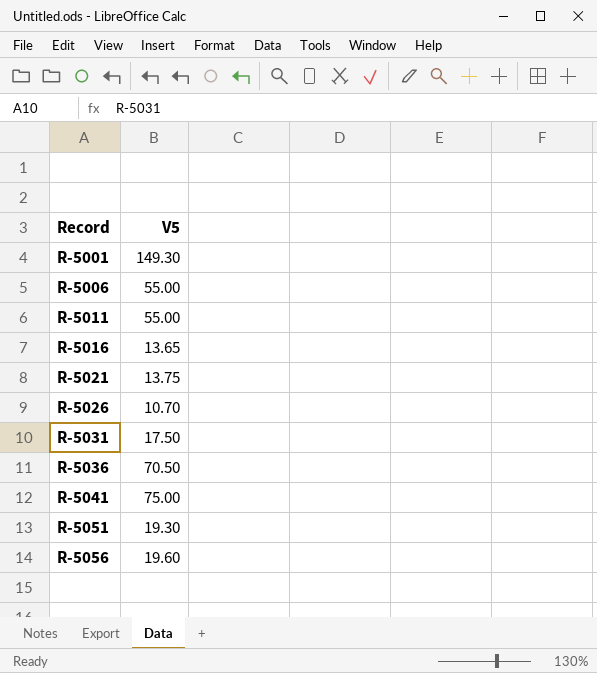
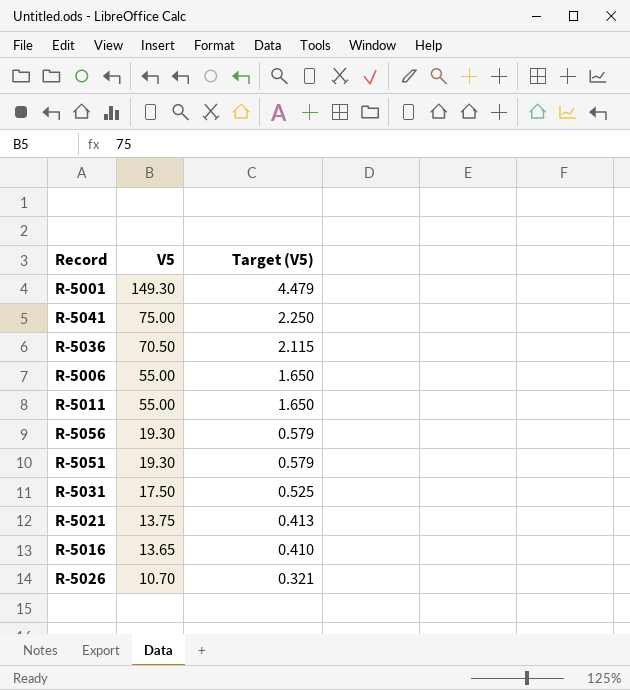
row order: Record ascending -> V5 descending
column Target (V5) | formula: none -> [V5] * 0.03
R-5056 | V5: 19.60 -> 19.30

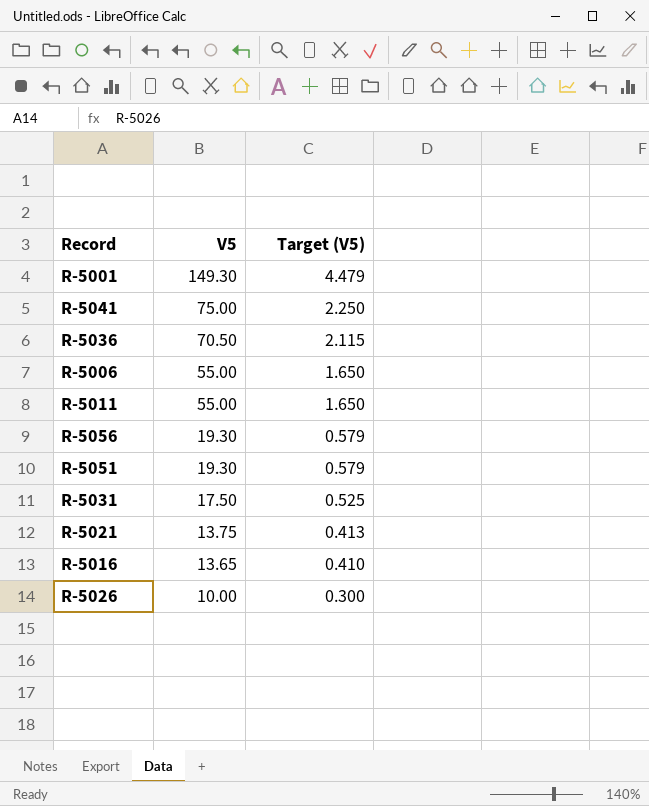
R-5026 | V5: 10.70 -> 10.00
R-5026 | Target (V5): 0.321 -> 0.300

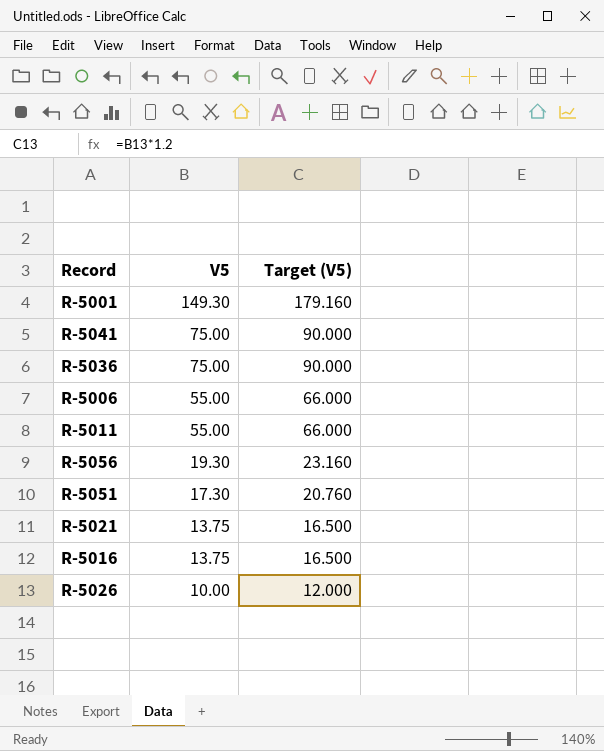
column Target (V5) | formula: [V5] * 0.03 -> [V5] * 1.2
row R-5031: 17.50 | 0.525 -> none
R-5036 | V5: 70.50 -> 75.00
R-5051 | V5: 19.30 -> 17.30
R-5016 | V5: 13.65 -> 13.75

